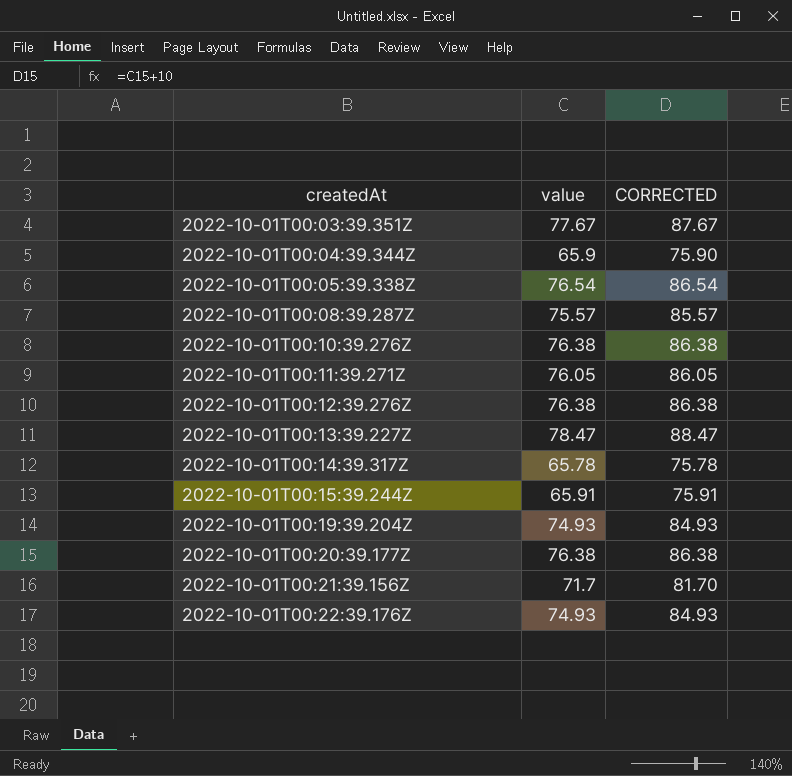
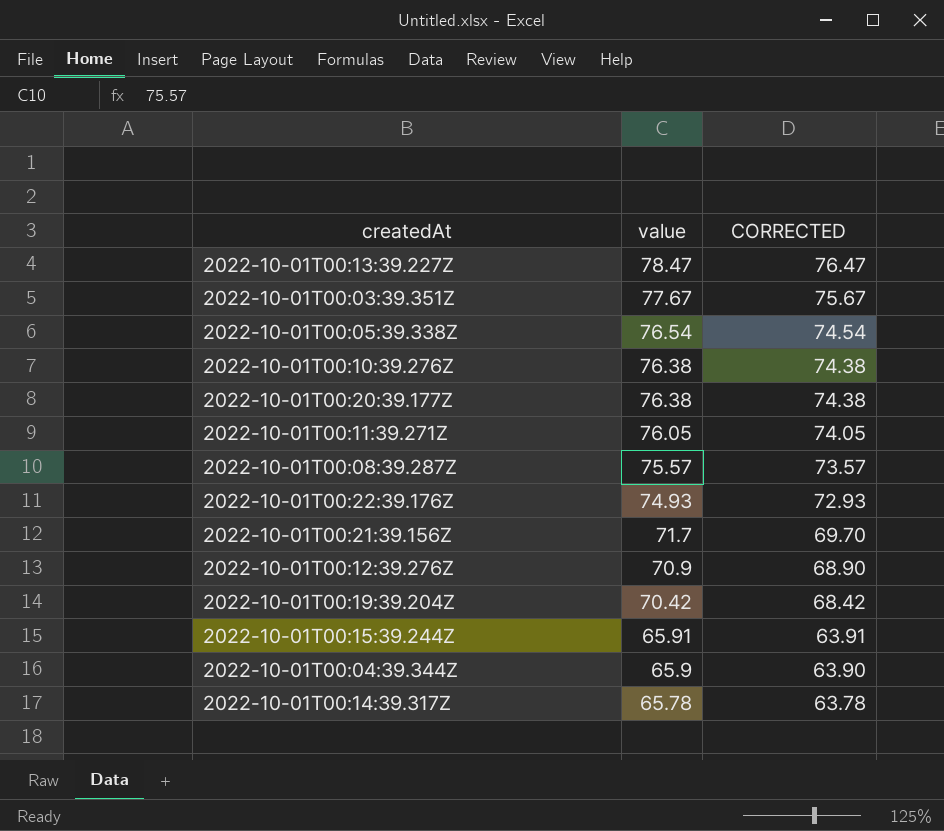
row order: createdAt ascending -> value descending
column CORRECTED | formula: [value] + 10 -> [value] - 2
2022-10-01T00:12:39.276Z | value: 76.38 -> 70.9
2022-10-01T00:19:39.204Z | value: 74.93 -> 70.42

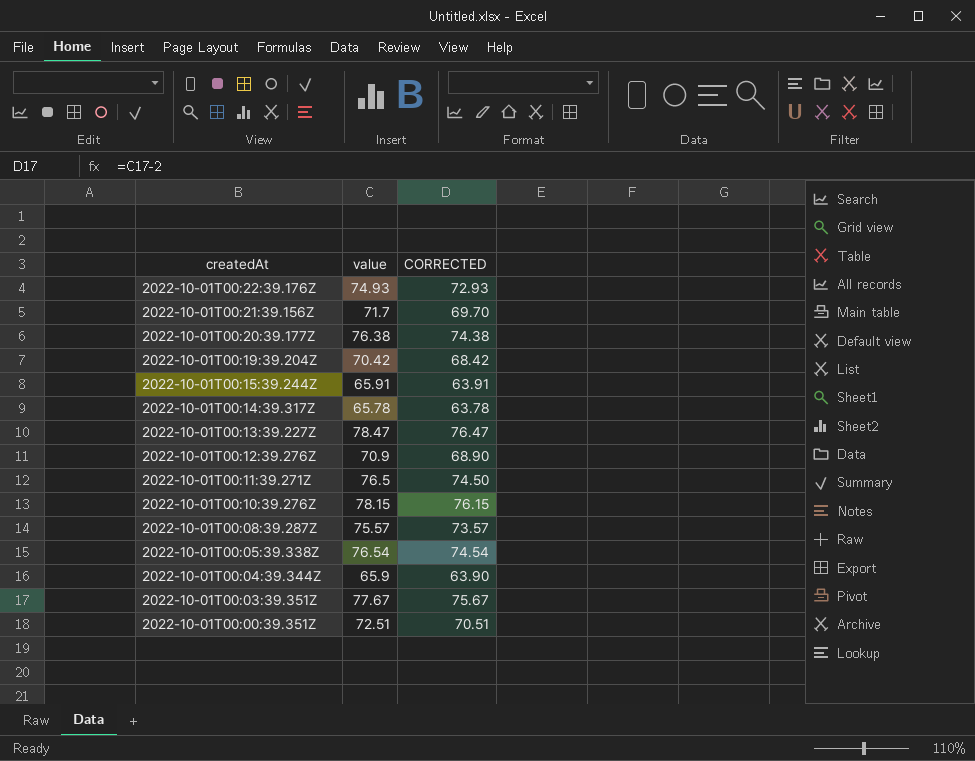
row order: value descending -> createdAt descending
2022-10-01T00:11:39.271Z | value: 76.05 -> 76.5
2022-10-01T00:11:39.271Z | CORRECTED: 74.05 -> 74.50
2022-10-01T00:10:39.276Z | value: 76.38 -> 78.15
2022-10-01T00:10:39.276Z | CORRECTED: 74.38 -> 76.15
row 2022-10-01T00:00:39.351Z: none -> 72.51 | 70.51

